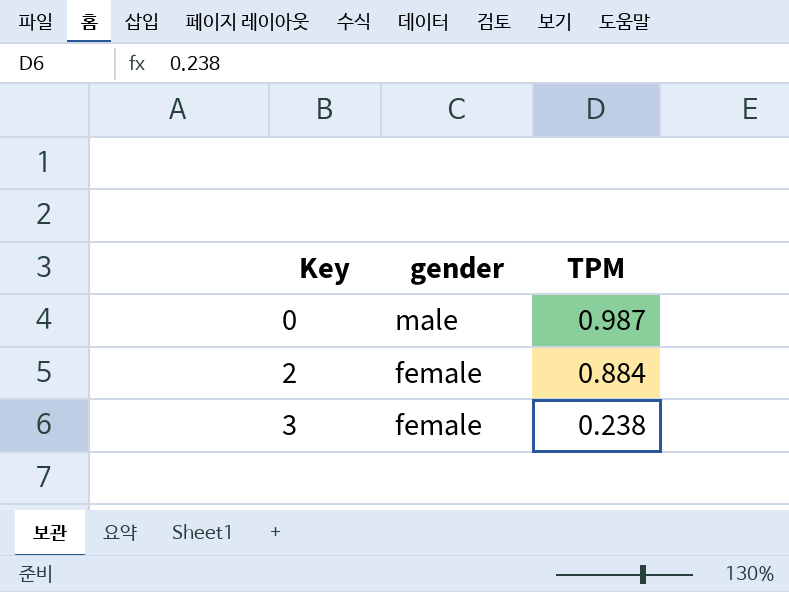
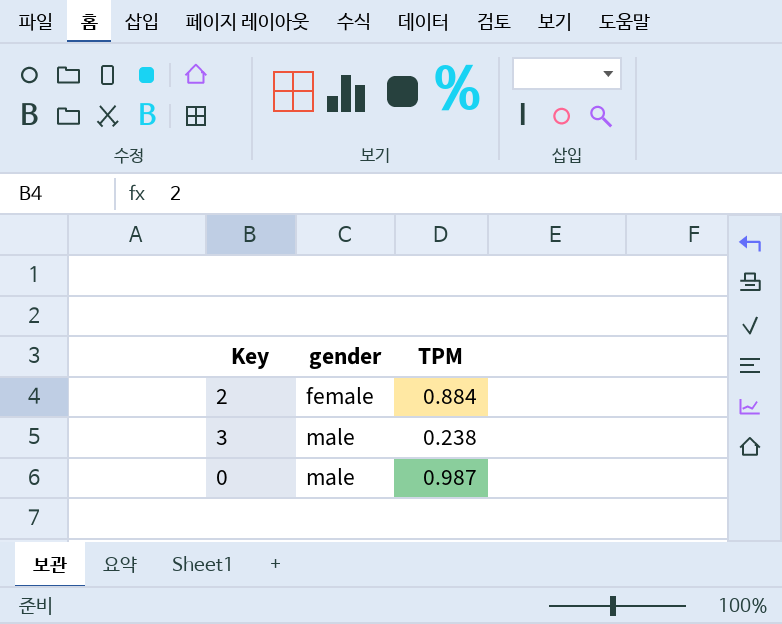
row order: Key ascending -> gender ascending
3 | gender: female -> male

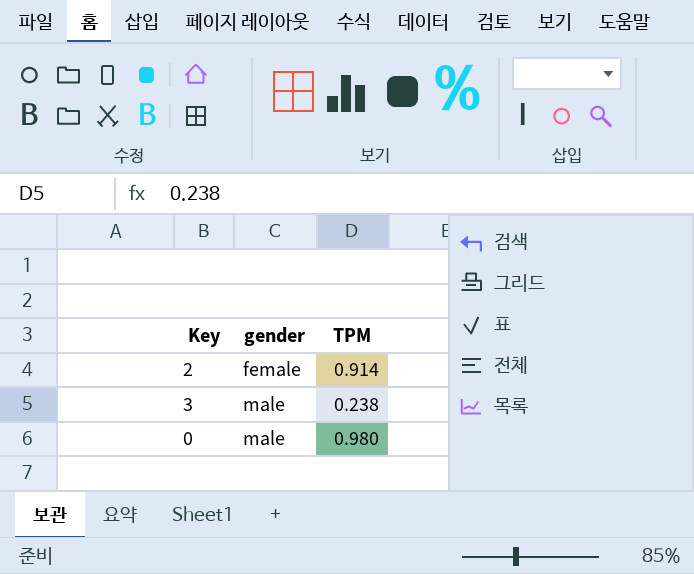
2 | TPM: 0.884 -> 0.914
0 | TPM: 0.987 -> 0.980

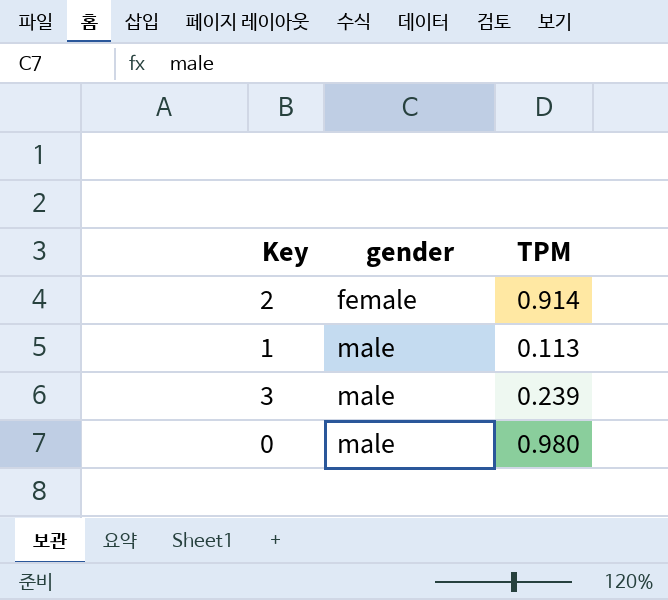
row 1: none -> male | 0.113
3 | TPM: 0.238 -> 0.239

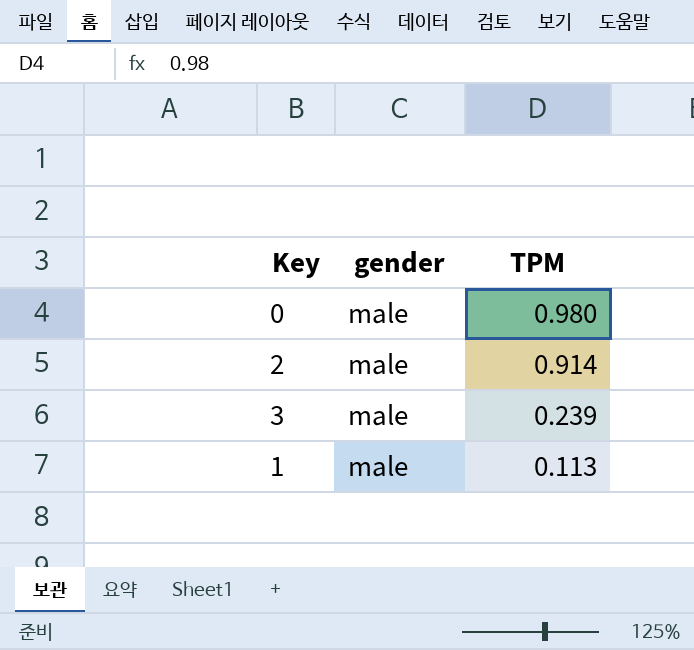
row order: gender ascending -> TPM descending
2 | gender: female -> male

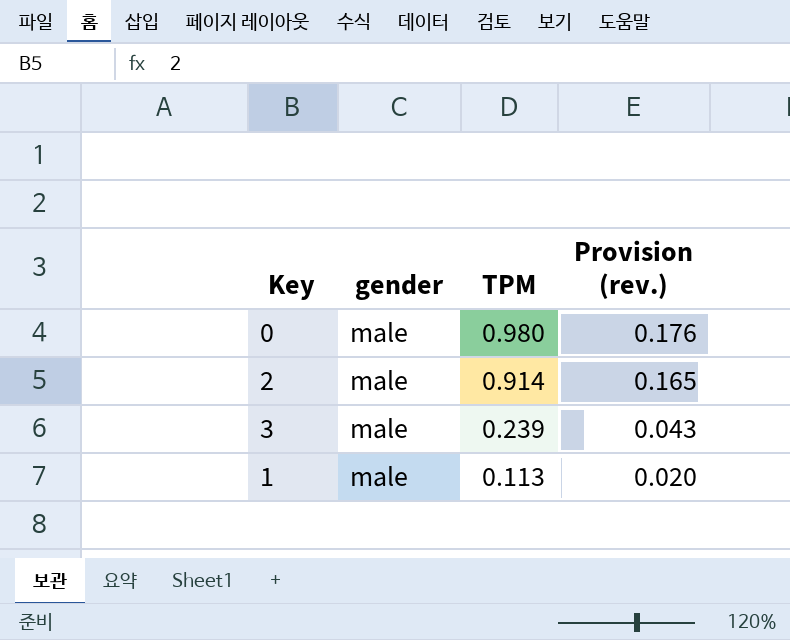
column Provision (rev.) | formula: none -> [TPM] * 0.18

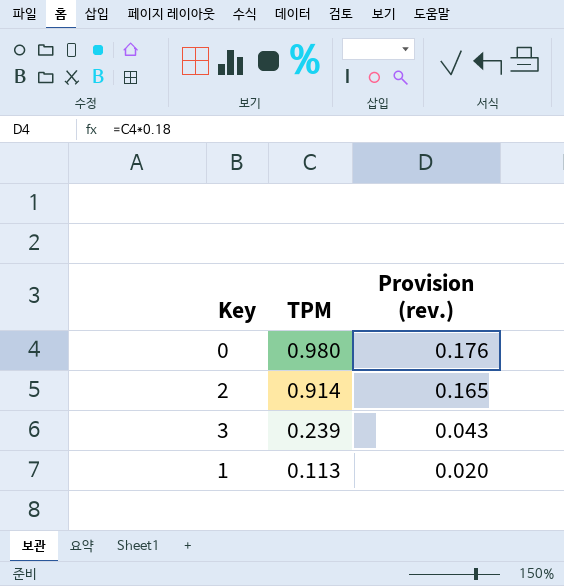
column gender | position: 2 -> none

